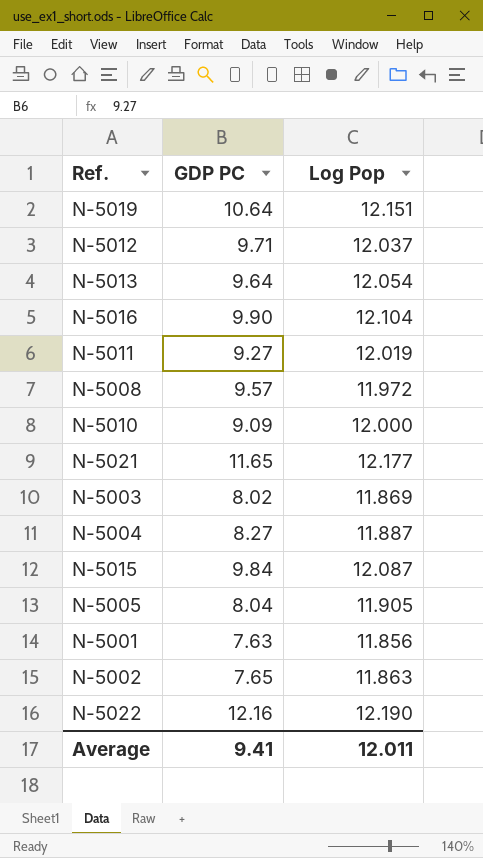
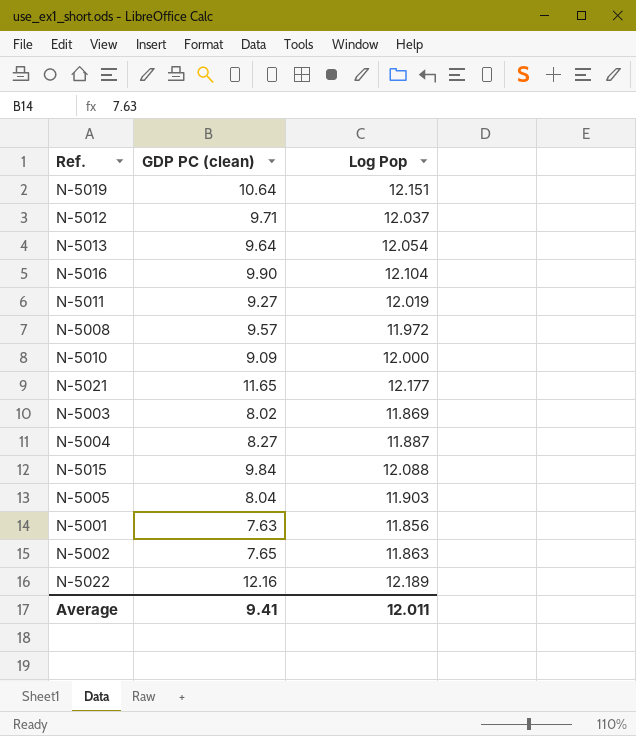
column name: GDP PC -> GDP PC (clean)
N-5015 | Log Pop: 12.087 -> 12.088
N-5005 | Log Pop: 11.905 -> 11.903
N-5022 | Log Pop: 12.190 -> 12.189

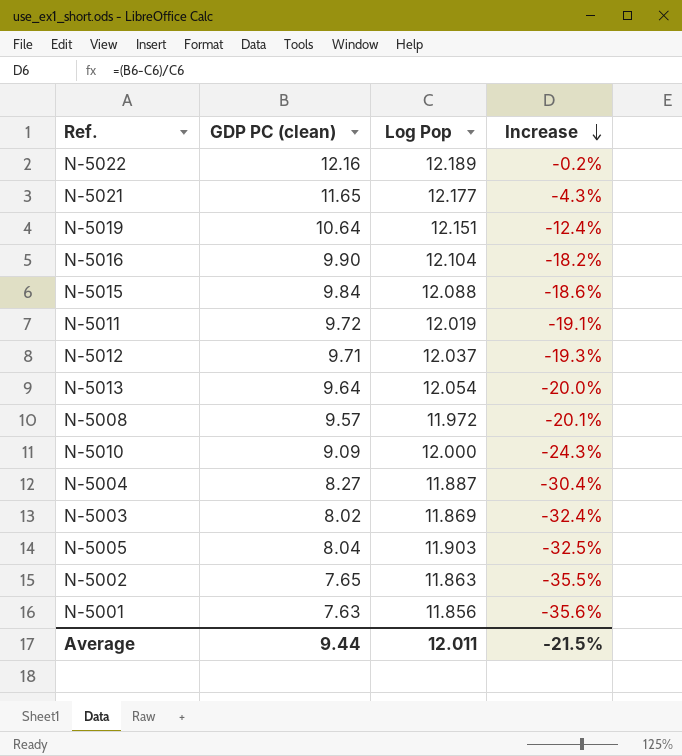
row order: none -> Increase descending
column Increase | formula: none -> ([GDP PC (clean)] - [Log Pop]) / [Log Pop]
N-5011 | GDP PC (clean): 9.27 -> 9.72
Average | GDP PC (clean): 9.41 -> 9.44

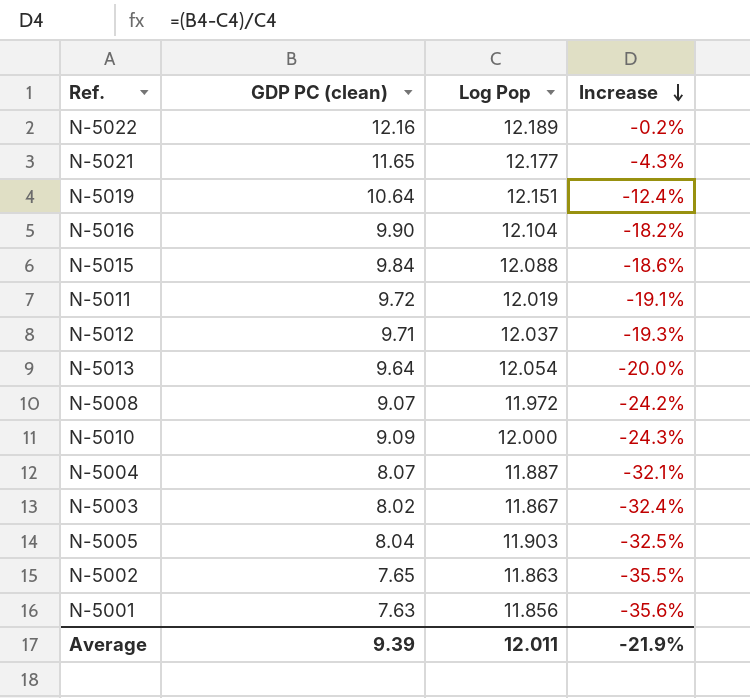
N-5008 | GDP PC (clean): 9.57 -> 9.07
N-5008 | Increase: -20.1% -> -24.2%
N-5004 | GDP PC (clean): 8.27 -> 8.07
N-5004 | Increase: -30.4% -> -32.1%
N-5003 | Log Pop: 11.869 -> 11.867
Average | GDP PC (clean): 9.44 -> 9.39
Average | Increase: -21.5% -> -21.9%

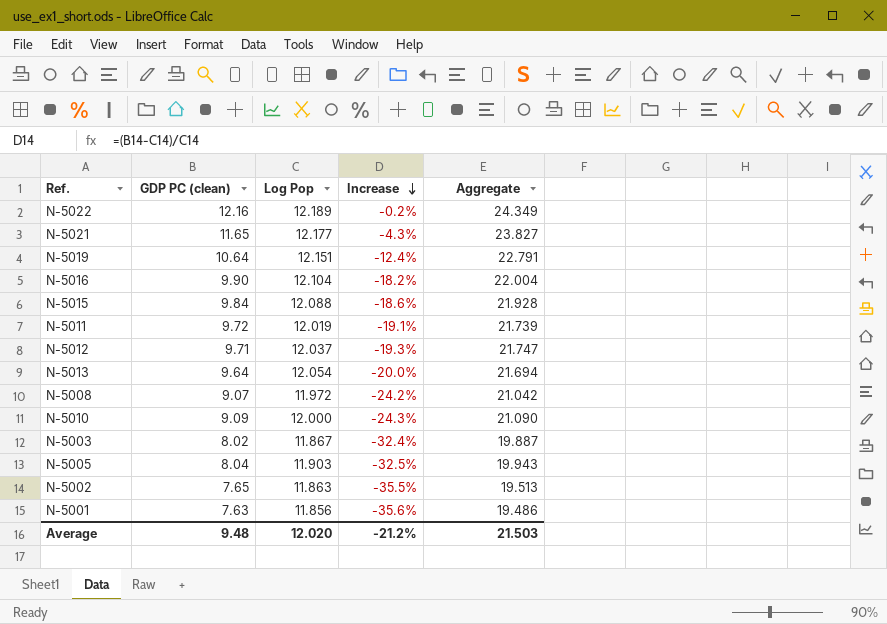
column Aggregate | formula: none -> [GDP PC (clean)] + [Log Pop]
row N-5004: 8.07 | 11.887 | -32.1% -> none
Average | GDP PC (clean): 9.39 -> 9.48
Average | Log Pop: 12.011 -> 12.020
Average | Increase: -21.9% -> -21.2%

